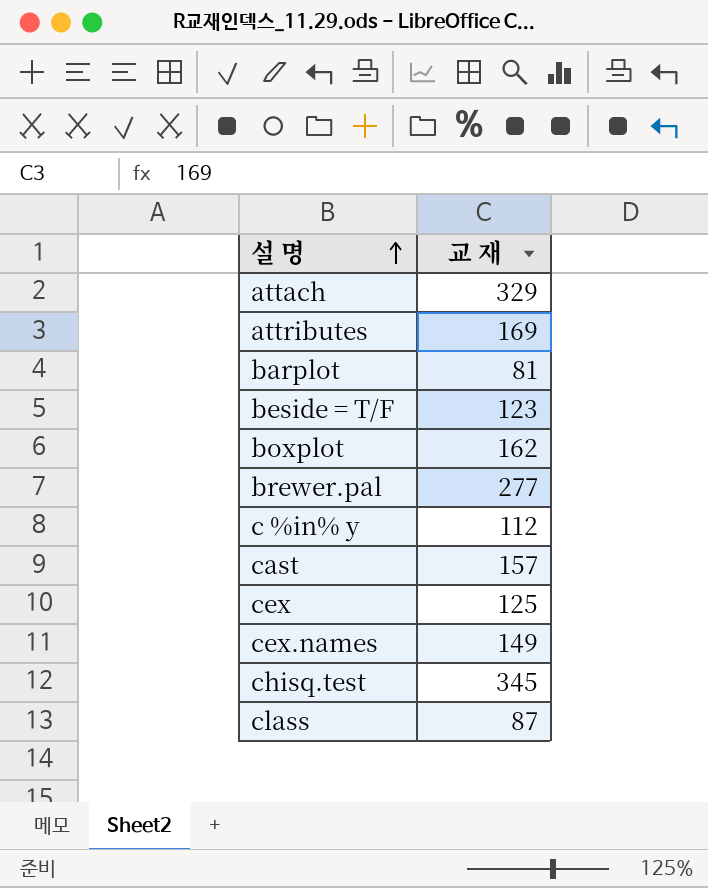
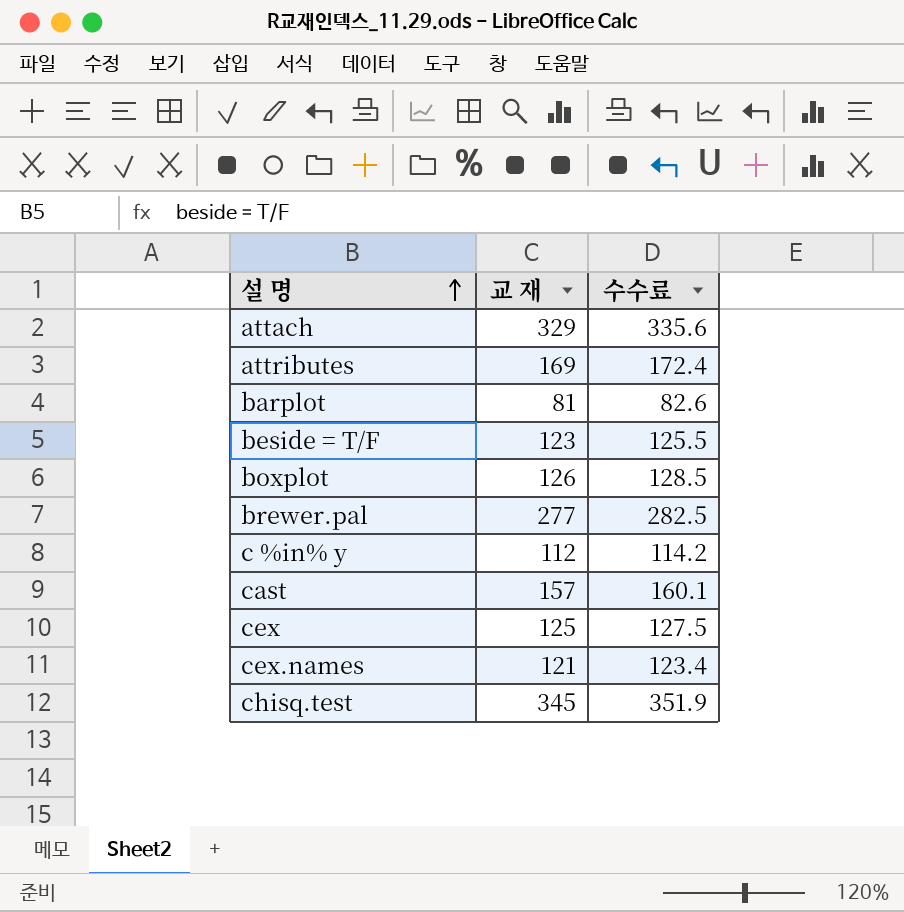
column 수수료 | formula: none -> [교 재] * 1.02
row class: 87 -> none
boxplot | 교 재: 162 -> 126
cex.names | 교 재: 149 -> 121

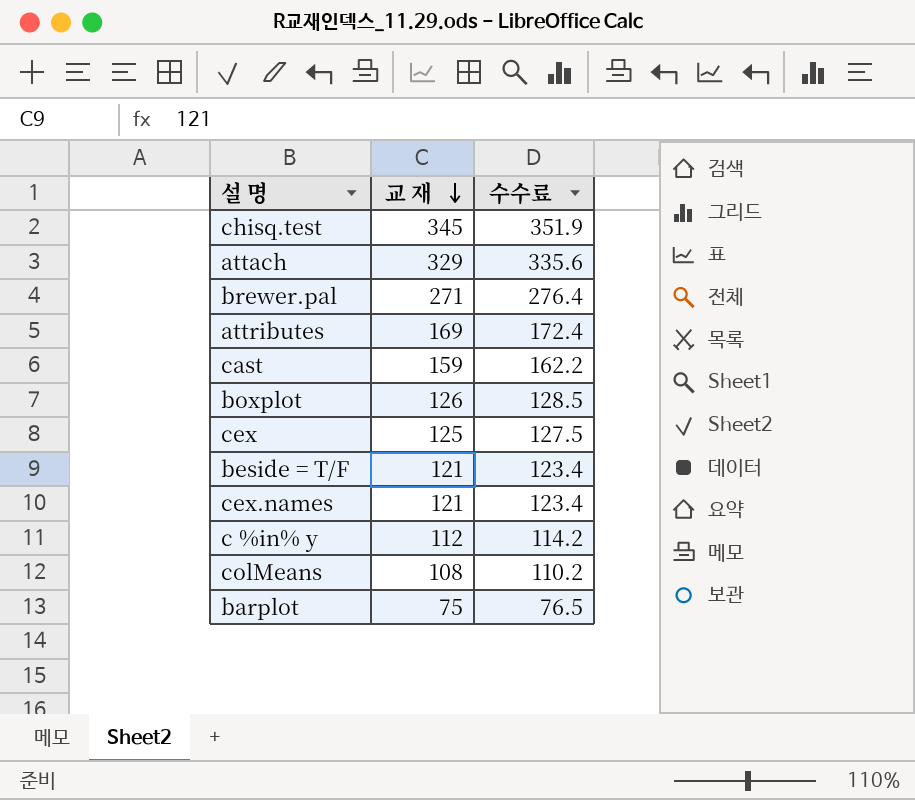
row order: 설 명 ascending -> 교 재 descending
brewer.pal | 교 재: 277 -> 271
brewer.pal | 수수료: 282.5 -> 276.4
cast | 교 재: 157 -> 159
cast | 수수료: 160.1 -> 162.2
beside = T/F | 교 재: 123 -> 121
beside = T/F | 수수료: 125.5 -> 123.4
row colMeans: none -> 108 | 110.2
barplot | 교 재: 81 -> 75
barplot | 수수료: 82.6 -> 76.5

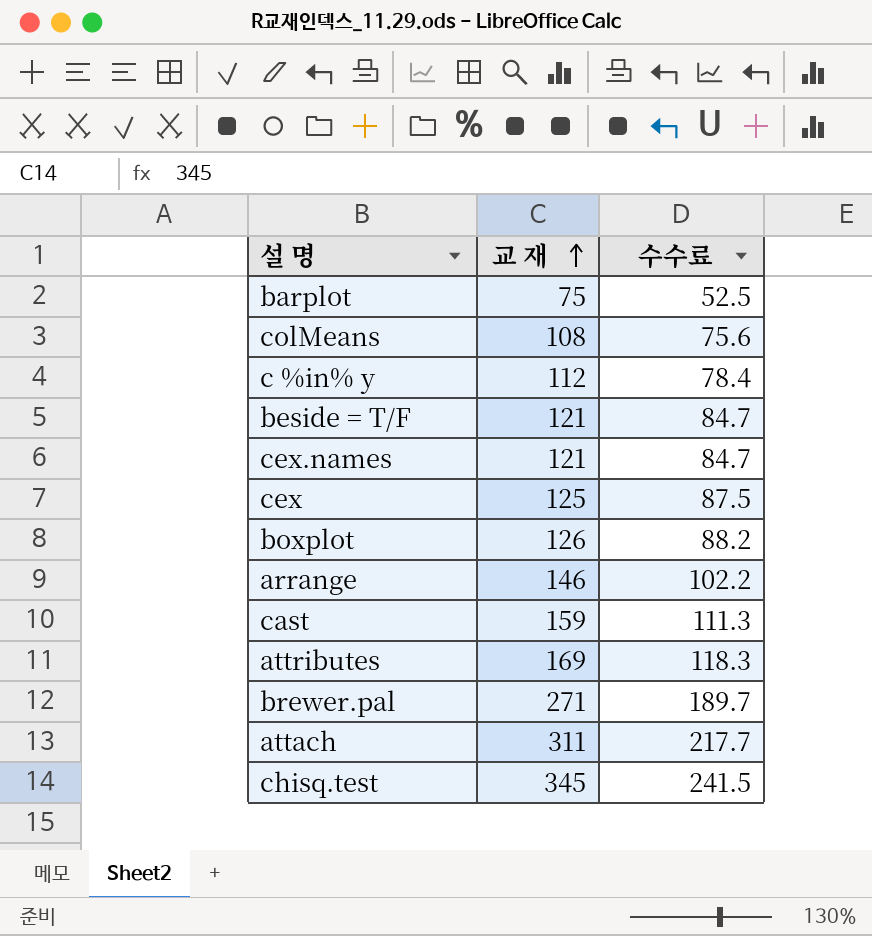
row order: 교 재 descending -> 교 재 ascending
column 수수료 | formula: [교 재] * 1.02 -> [교 재] * 0.7
row arrange: none -> 146 | 102.2
attach | 교 재: 329 -> 311

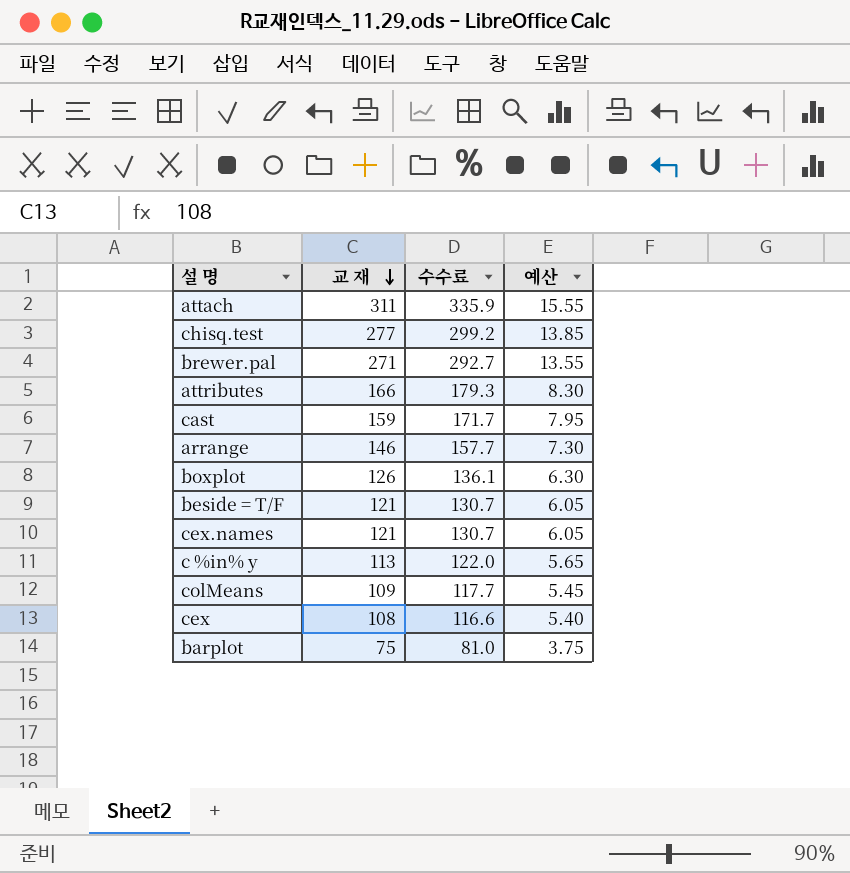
row order: 교 재 ascending -> 교 재 descending
column 수수료 | formula: [교 재] * 0.7 -> [교 재] * 1.08
column 예산 | formula: none -> [교 재] * 0.05
chisq.test | 교 재: 345 -> 277
attributes | 교 재: 169 -> 166
c %in% y | 교 재: 112 -> 113
colMeans | 교 재: 108 -> 109
cex | 교 재: 125 -> 108

